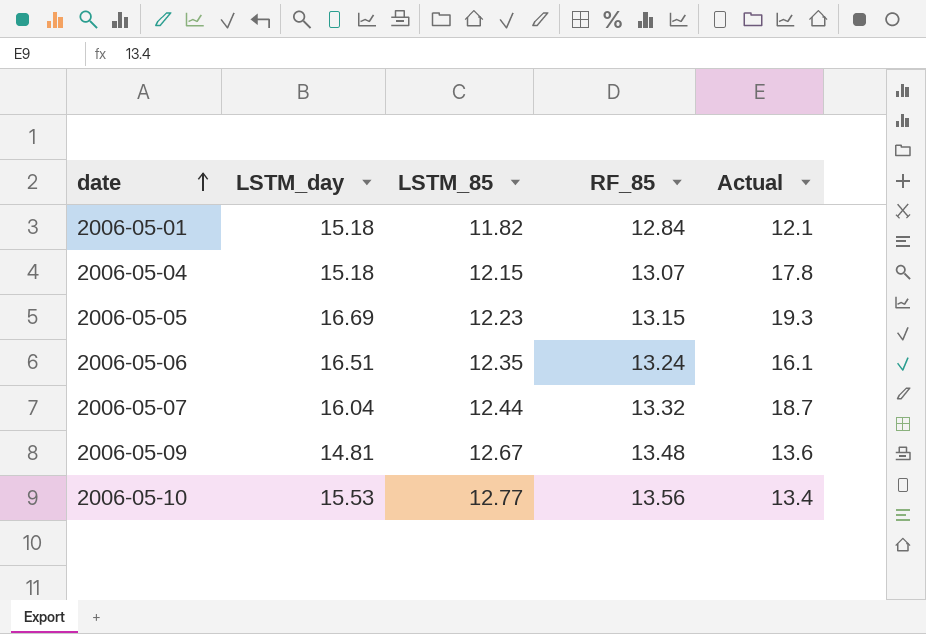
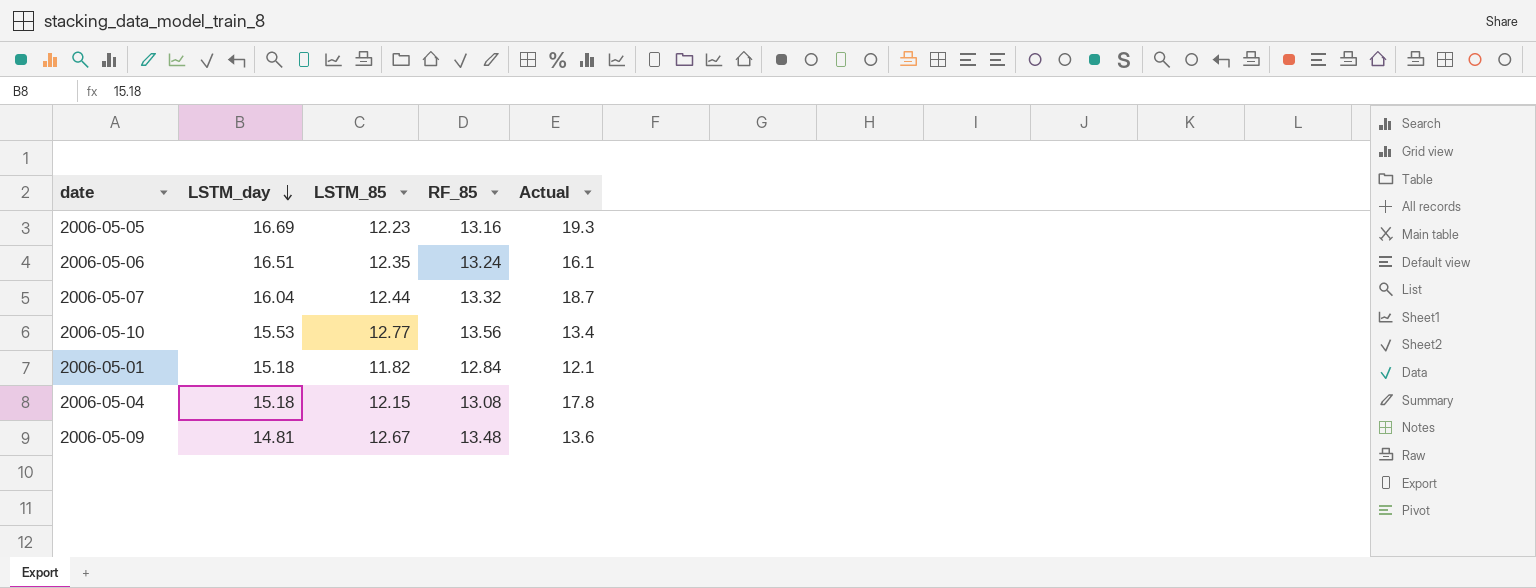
row order: date ascending -> LSTM_day descending
2006-05-05 | RF_85: 13.15 -> 13.16
2006-05-04 | RF_85: 13.07 -> 13.08

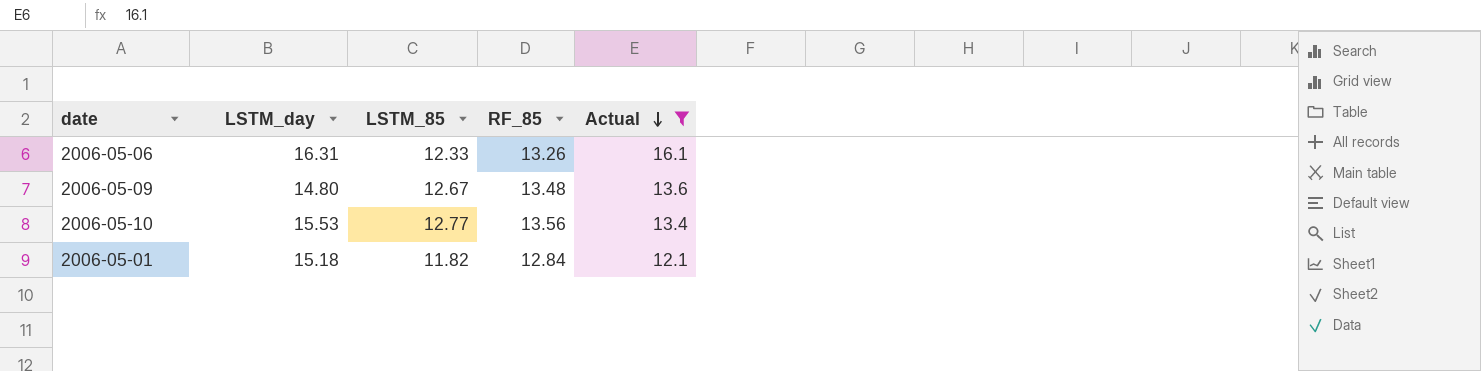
filter: none -> Actual <= 16.1
row order: LSTM_day descending -> Actual descending
2006-05-06 | LSTM_day: 16.51 -> 16.31
2006-05-06 | LSTM_85: 12.35 -> 12.33
2006-05-06 | RF_85: 13.24 -> 13.26
2006-05-09 | LSTM_day: 14.81 -> 14.80

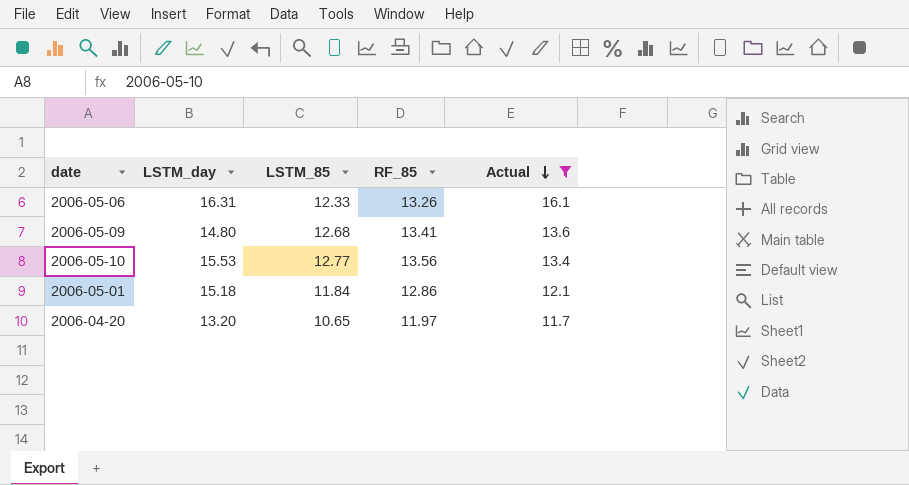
2006-05-09 | LSTM_85: 12.67 -> 12.68
2006-05-09 | RF_85: 13.48 -> 13.41
2006-05-01 | LSTM_85: 11.82 -> 11.84
2006-05-01 | RF_85: 12.84 -> 12.86
row 2006-04-20: none -> 13.20 | 10.65 | 11.97 | 11.7

